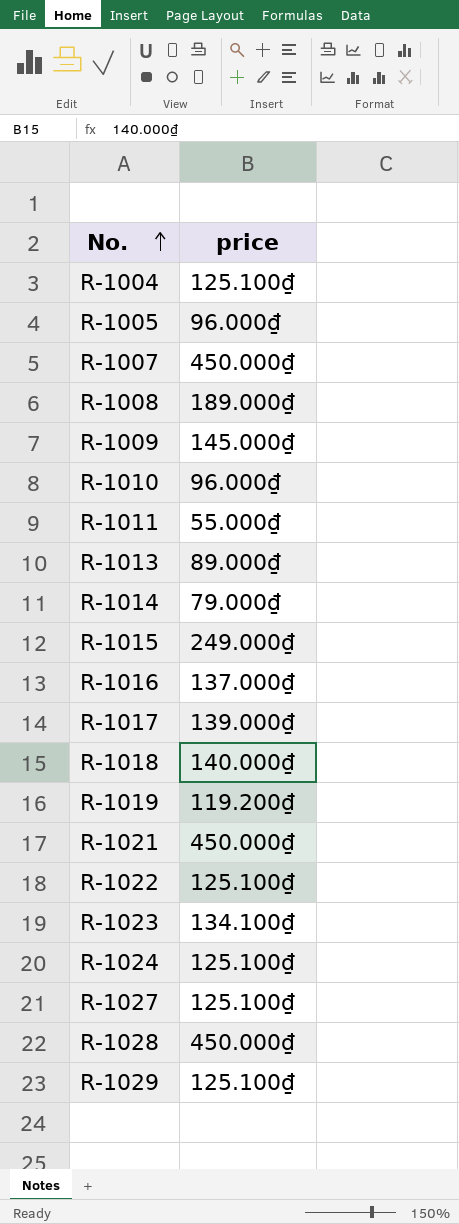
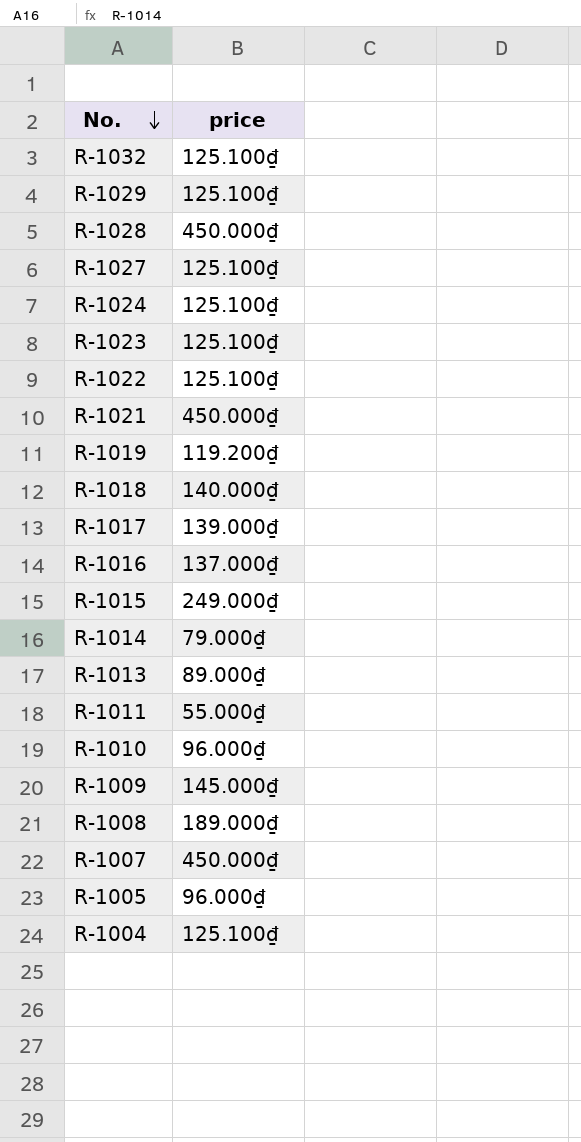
row order: No. ascending -> No. descending
row R-1032: none -> 125.100₫
R-1023 | price: 134.100₫ -> 125.100₫

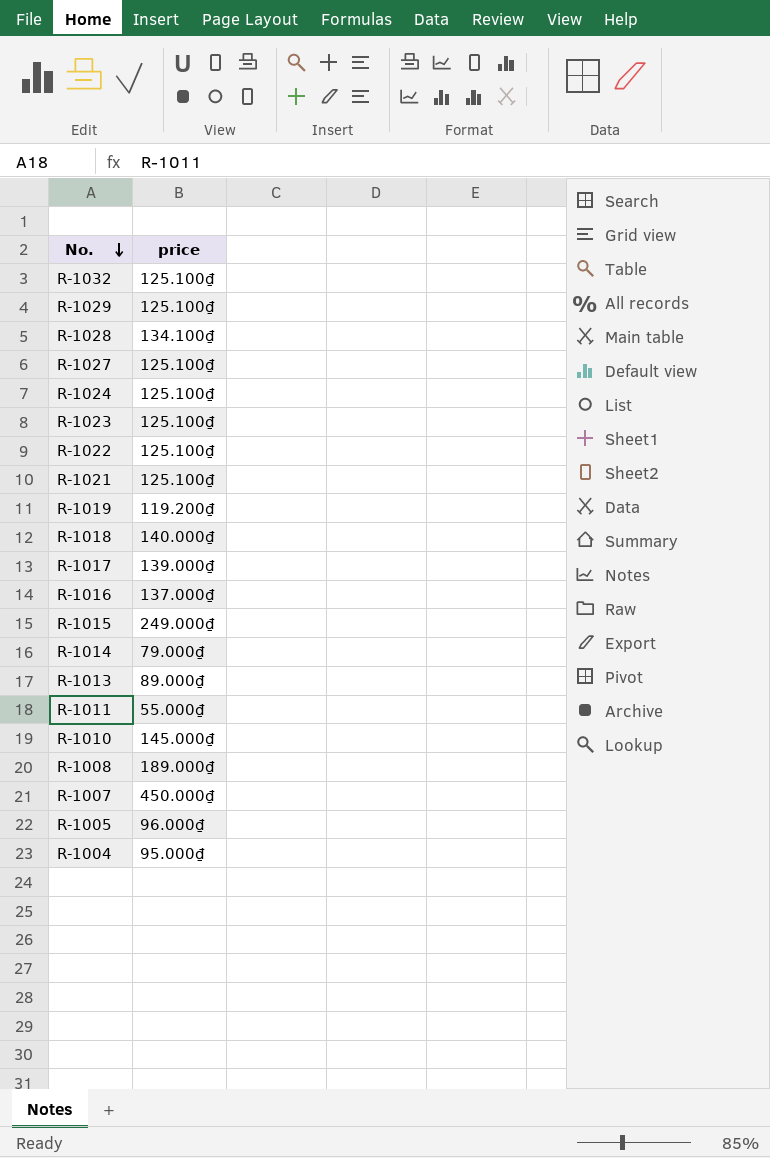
row R-1009: 145.000₫ -> none
R-1028 | price: 450.000₫ -> 134.100₫
R-1021 | price: 450.000₫ -> 125.100₫
R-1010 | price: 96.000₫ -> 145.000₫
R-1004 | price: 125.100₫ -> 95.000₫

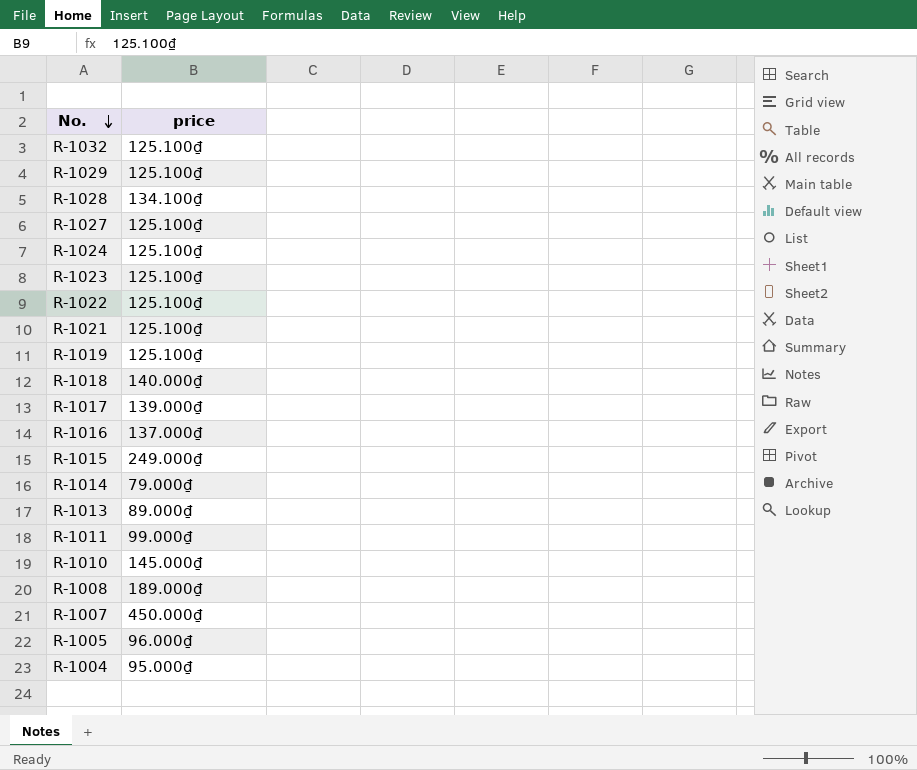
R-1019 | price: 119.200₫ -> 125.100₫
R-1011 | price: 55.000₫ -> 99.000₫

